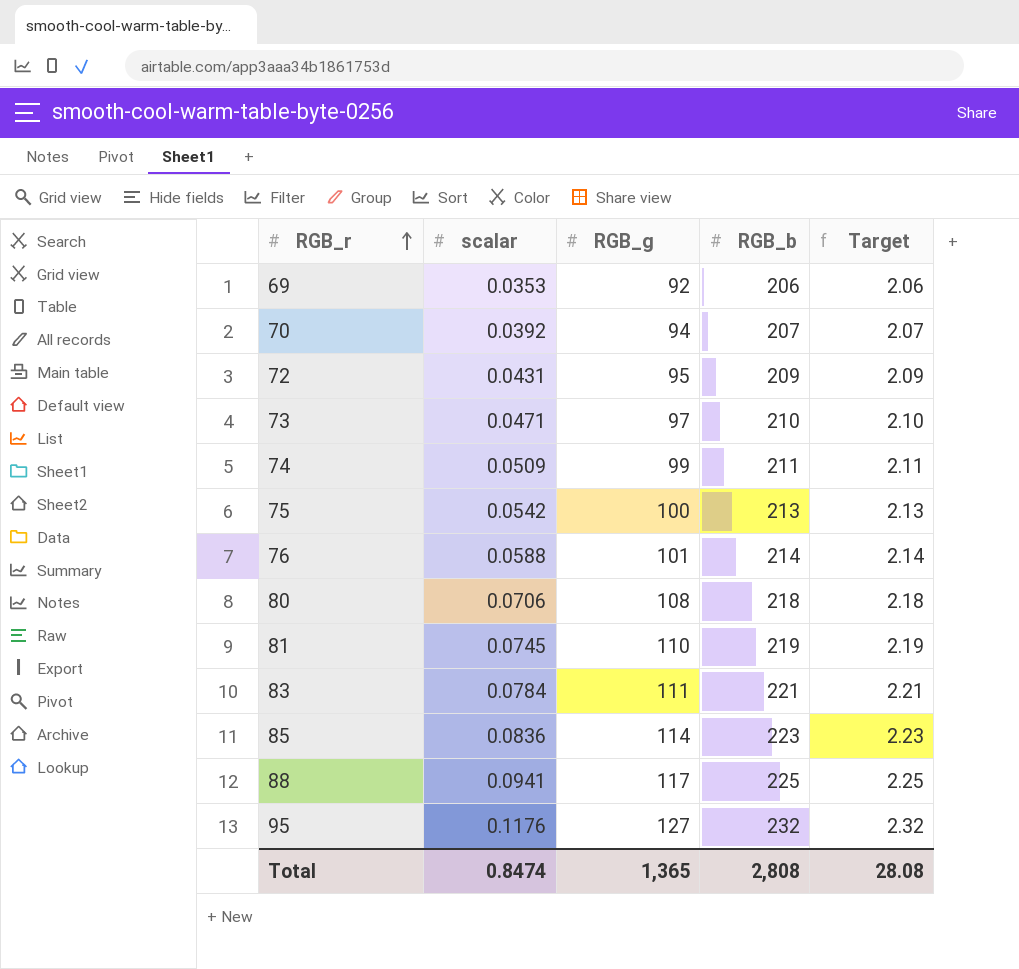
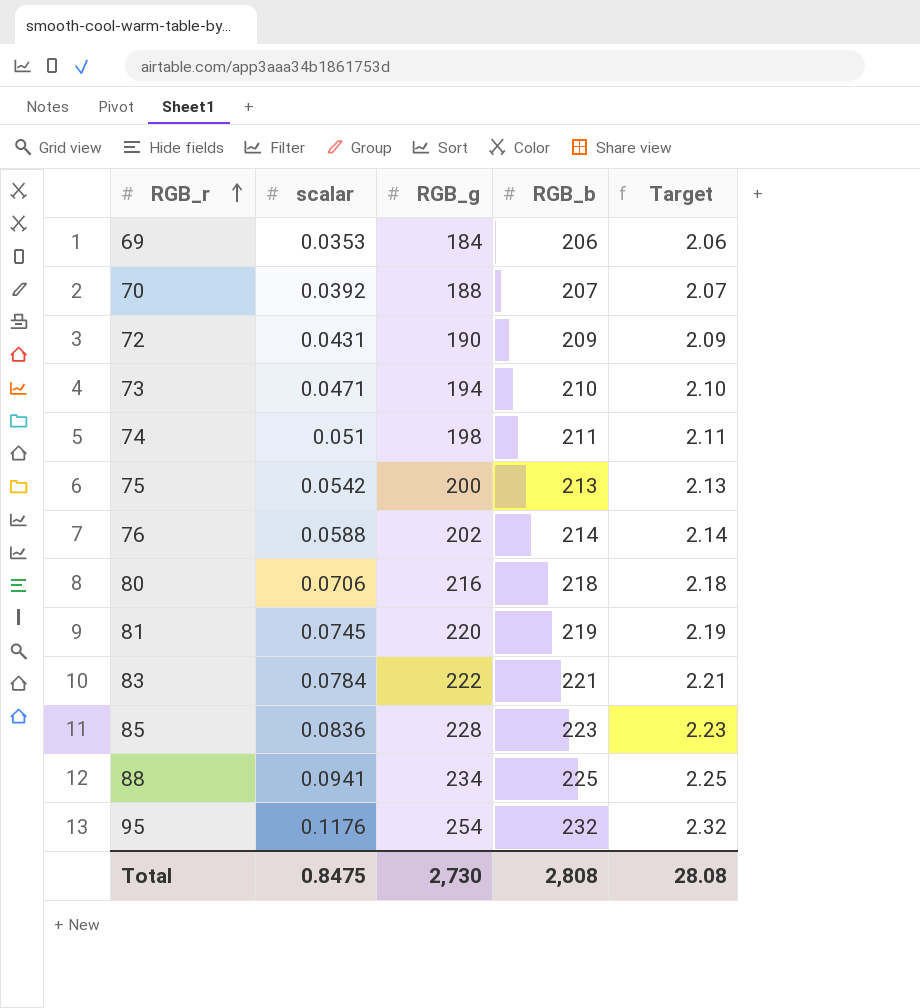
69 | RGB_g: 92 -> 184
70 | RGB_g: 94 -> 188
72 | RGB_g: 95 -> 190
73 | RGB_g: 97 -> 194
74 | scalar: 0.0509 -> 0.051
74 | RGB_g: 99 -> 198
75 | RGB_g: 100 -> 200
76 | RGB_g: 101 -> 202
80 | RGB_g: 108 -> 216
81 | RGB_g: 110 -> 220
83 | RGB_g: 111 -> 222
85 | RGB_g: 114 -> 228
88 | RGB_g: 117 -> 234
95 | RGB_g: 127 -> 254
Total | scalar: 0.8474 -> 0.8475
Total | RGB_g: 1,365 -> 2,730

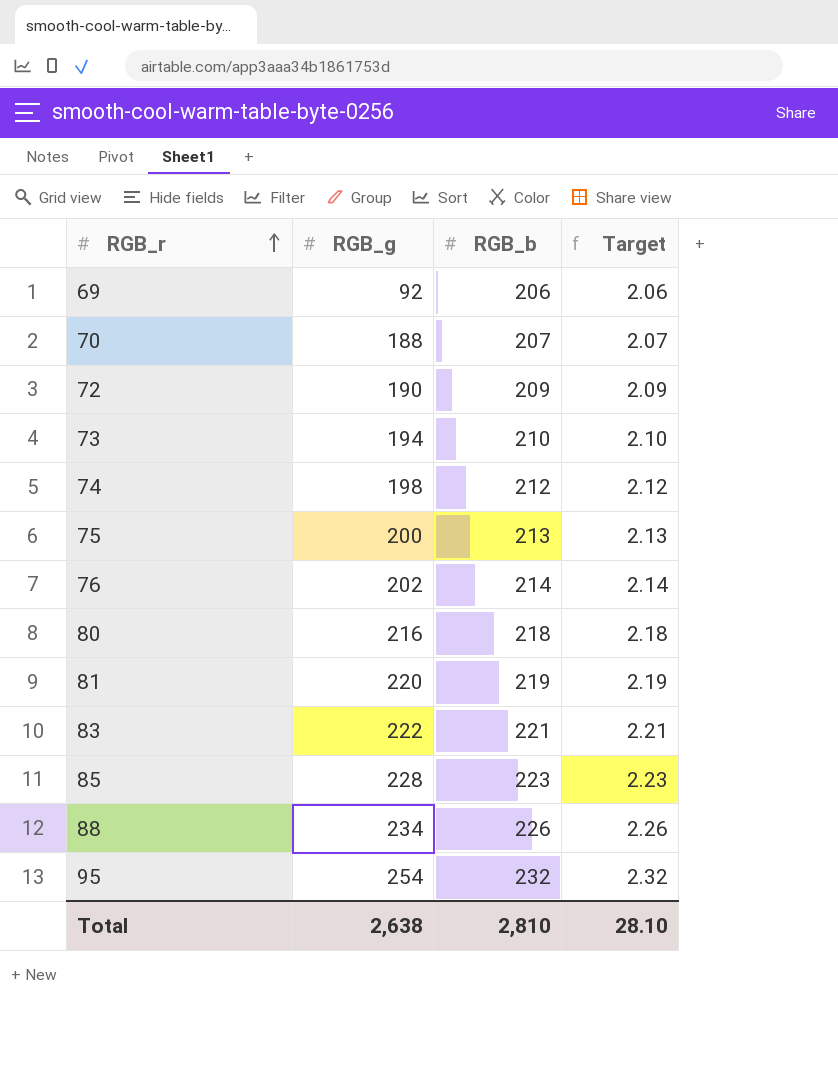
column scalar | position: 2 -> none
69 | RGB_g: 184 -> 92
74 | RGB_b: 211 -> 212
74 | Target: 2.11 -> 2.12
88 | RGB_b: 225 -> 226
88 | Target: 2.25 -> 2.26
Total | RGB_g: 2,730 -> 2,638
Total | RGB_b: 2,808 -> 2,810
Total | Target: 28.08 -> 28.10

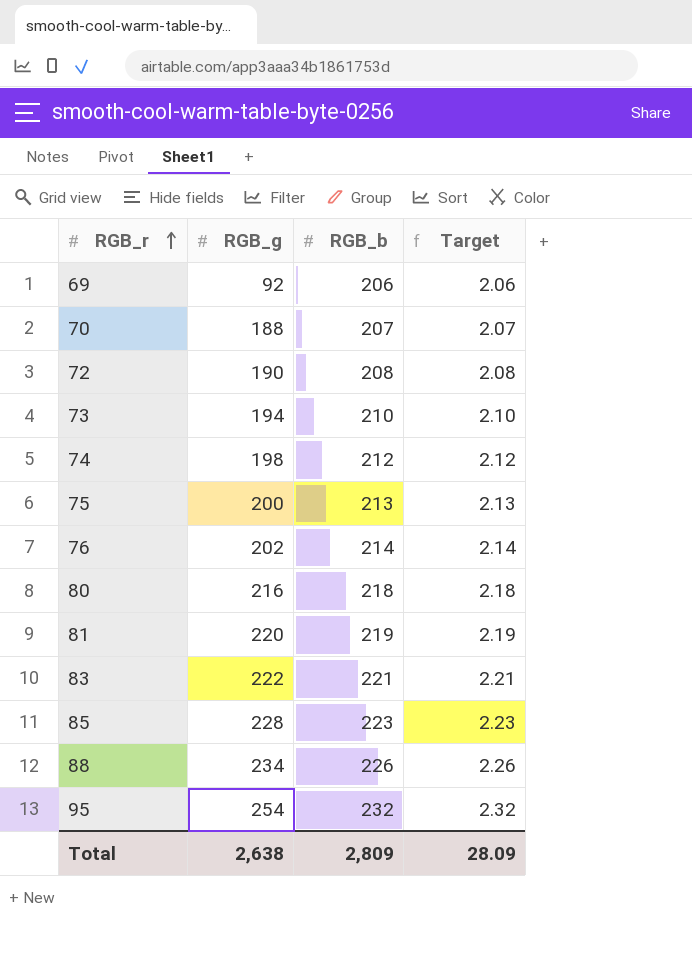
72 | RGB_b: 209 -> 208
72 | Target: 2.09 -> 2.08
Total | RGB_b: 2,810 -> 2,809
Total | Target: 28.10 -> 28.09

